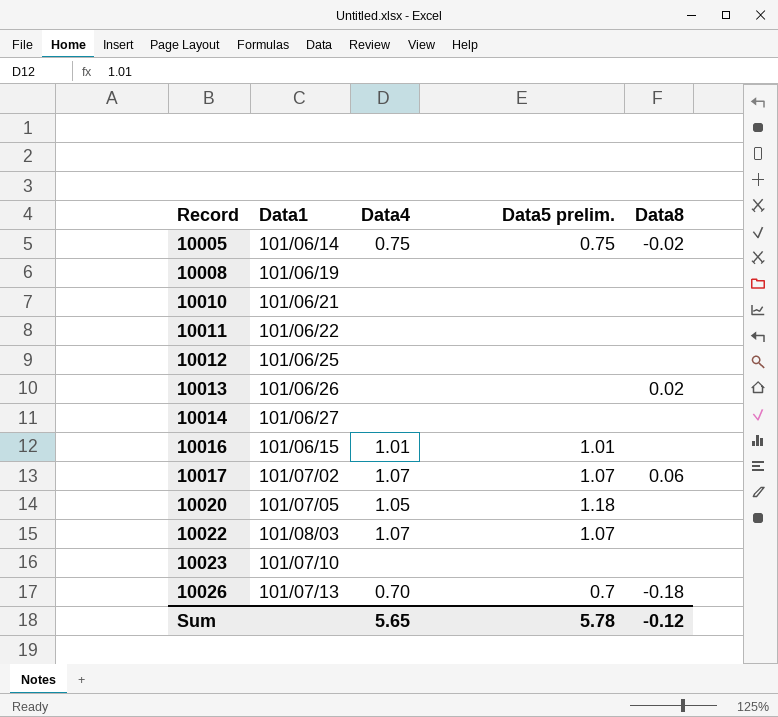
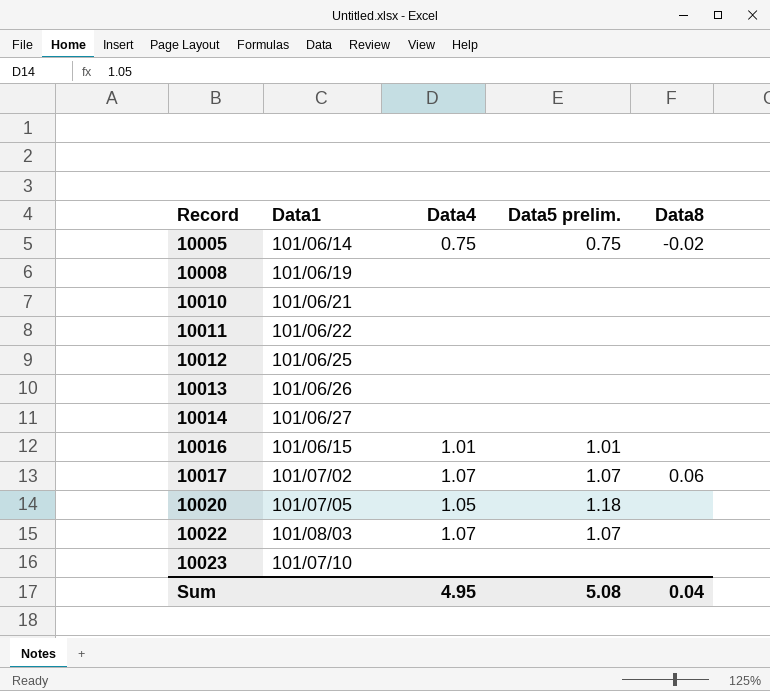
row 10026: 101/07/13 | 0.70 | 0.7 | -0.18 -> none
10013 | Data8: 0.02 -> none
Sum | Data4: 5.65 -> 4.95
Sum | Data5 prelim.: 5.78 -> 5.08
Sum | Data8: -0.12 -> 0.04

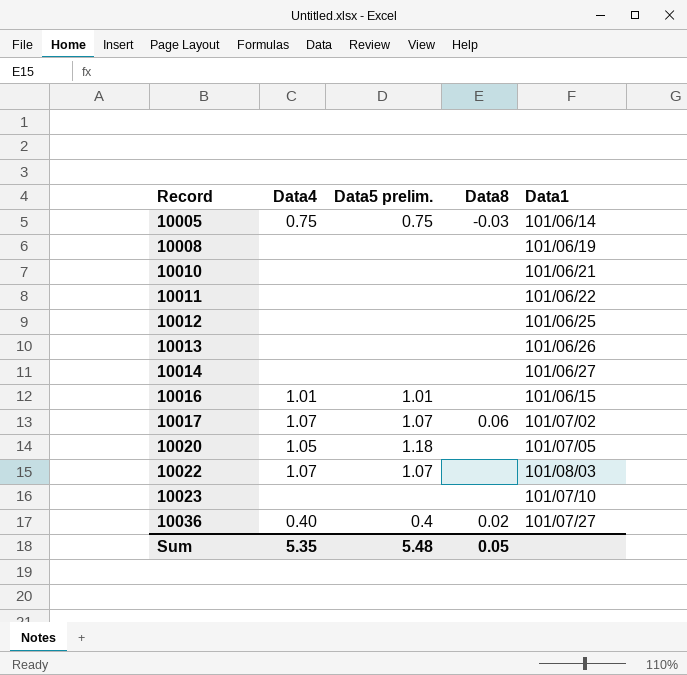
column Data1 | position: 2 -> 5
10005 | Data8: -0.02 -> -0.03
row 10036: none -> 0.40 | 0.4 | 0.02 | 101/07/27
Sum | Data4: 4.95 -> 5.35
Sum | Data5 prelim.: 5.08 -> 5.48
Sum | Data8: 0.04 -> 0.05

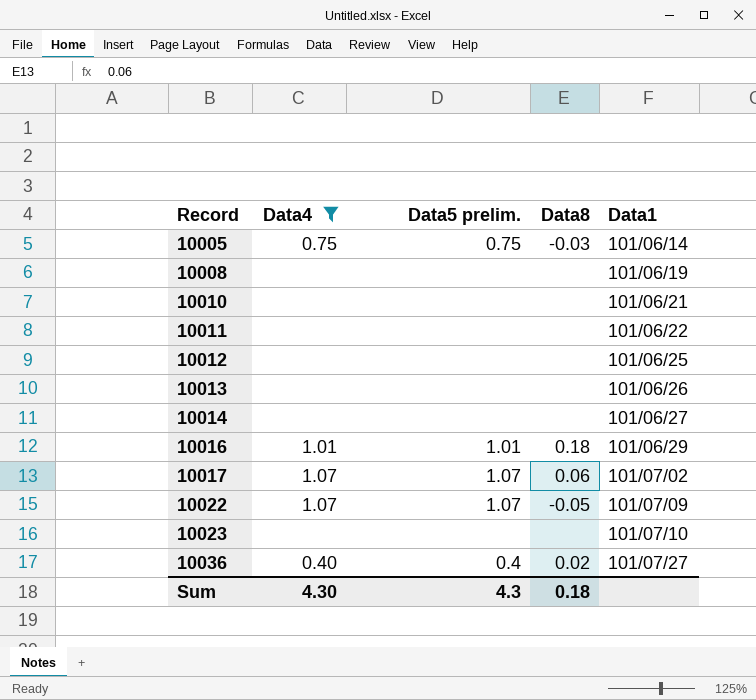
filter: none -> Data4 != 1.05
10016 | Data8: none -> 0.18
10016 | Data1: 101/06/15 -> 101/06/29
10022 | Data8: none -> -0.05
10022 | Data1: 101/08/03 -> 101/07/09
Sum | Data4: 5.35 -> 4.30
Sum | Data5 prelim.: 5.48 -> 4.3
Sum | Data8: 0.05 -> 0.18

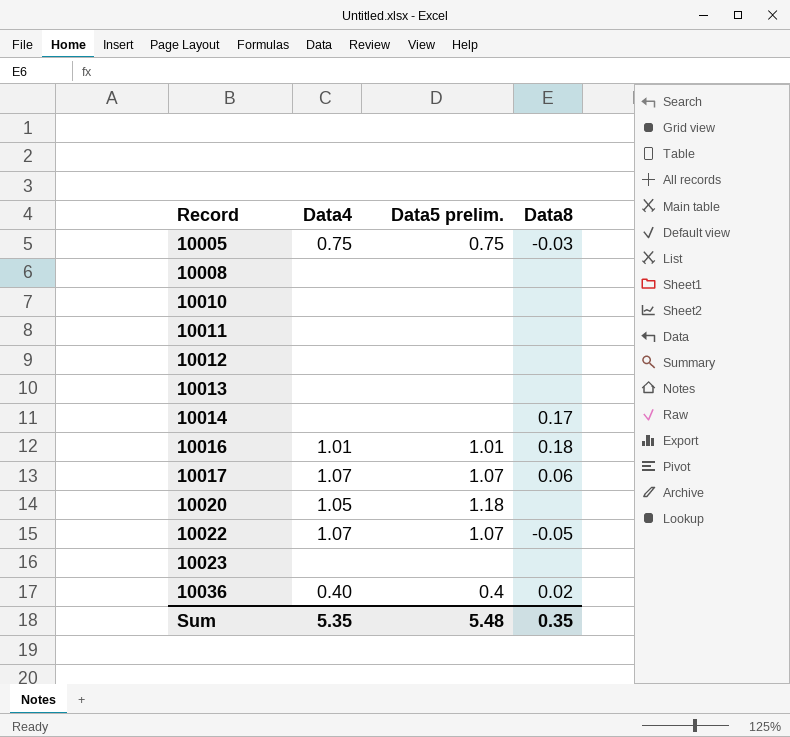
filter: Data4 != 1.05 -> none
column Data1 | position: 5 -> none
10014 | Data8: none -> 0.17
Sum | Data4: 4.30 -> 5.35
Sum | Data5 prelim.: 4.3 -> 5.48
Sum | Data8: 0.18 -> 0.35

